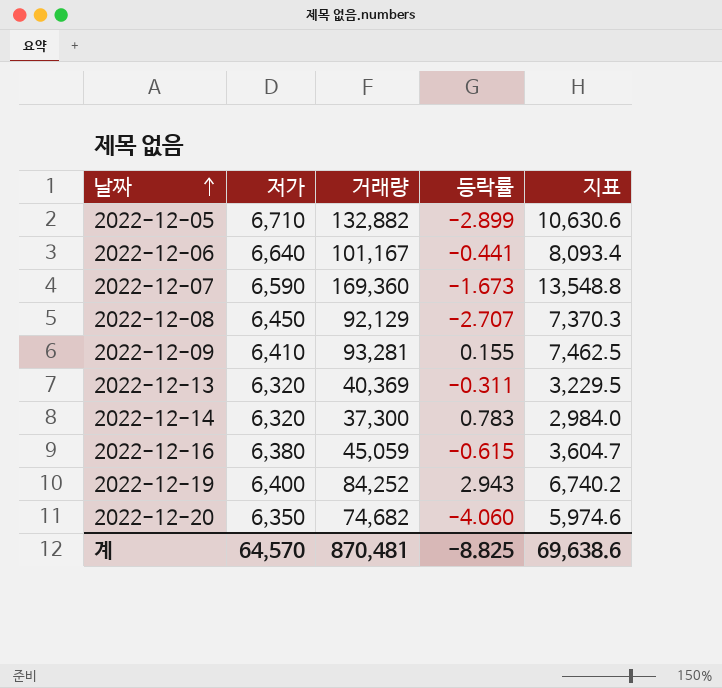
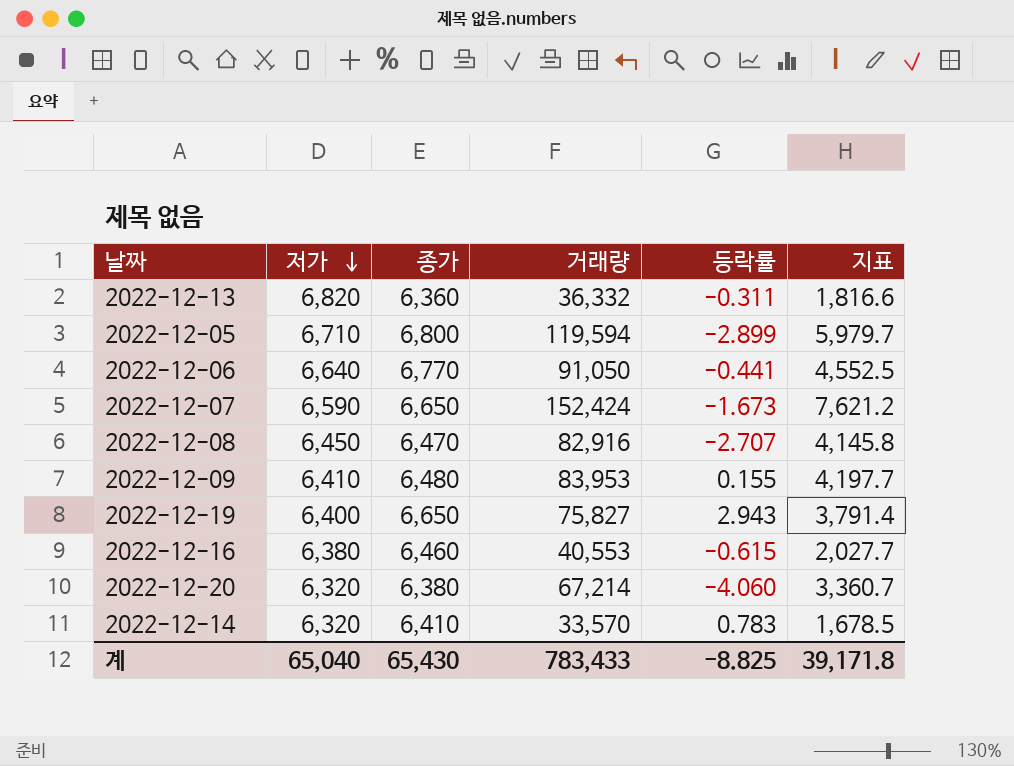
row order: 날짜 ascending -> 저가 descending
column 종가 | position: none -> 3
column 지표 | formula: [거래량] * 0.08 -> [거래량] * 0.05
2022-12-13 | 저가: 6,320 -> 6,820
2022-12-13 | 거래량: 40,369 -> 36,332
2022-12-05 | 거래량: 132,882 -> 119,594
2022-12-06 | 거래량: 101,167 -> 91,050
2022-12-07 | 거래량: 169,360 -> 152,424
2022-12-08 | 거래량: 92,129 -> 82,916
2022-12-09 | 거래량: 93,281 -> 83,953
2022-12-19 | 거래량: 84,252 -> 75,827
2022-12-16 | 거래량: 45,059 -> 40,553
2022-12-20 | 저가: 6,350 -> 6,320
2022-12-20 | 거래량: 74,682 -> 67,214
2022-12-14 | 거래량: 37,300 -> 33,570
계 | 저가: 64,570 -> 65,040
계 | 거래량: 870,481 -> 783,433
계 | 지표: 69,638.6 -> 39,171.8

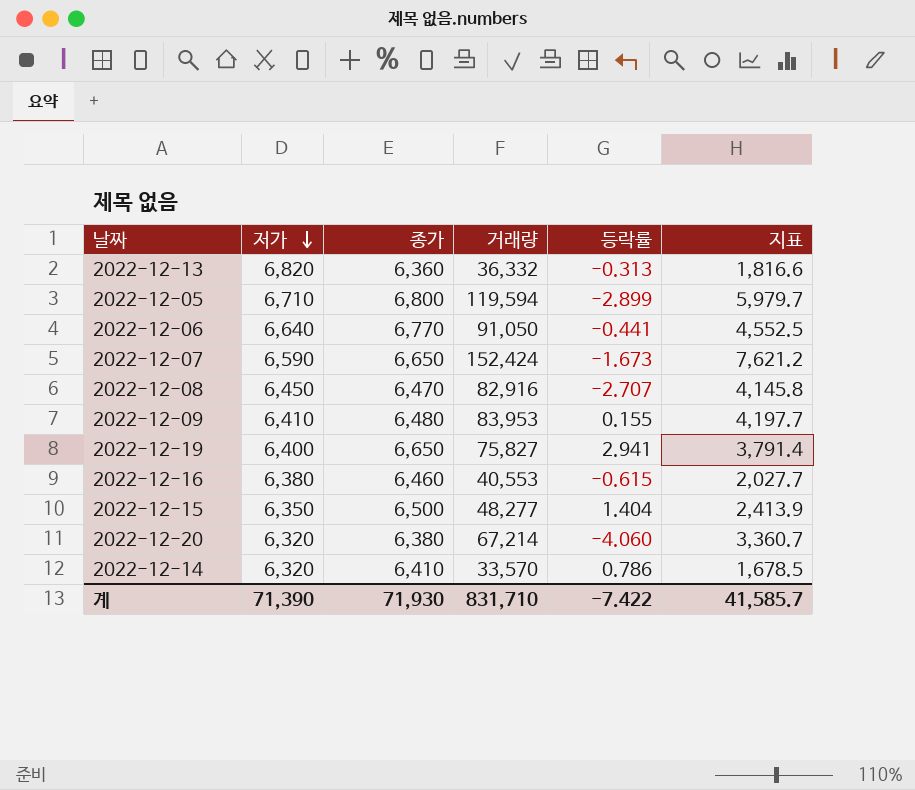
2022-12-13 | 등락률: -0.311 -> -0.313
2022-12-19 | 등락률: 2.943 -> 2.941
row 2022-12-15: none -> 6,350 | 6,500 | 48,277 | 1.404 | 2,413.9
2022-12-14 | 등락률: 0.783 -> 0.786
계 | 저가: 65,040 -> 71,390
계 | 종가: 65,430 -> 71,930
계 | 거래량: 783,433 -> 831,710
계 | 등락률: -8.825 -> -7.422
계 | 지표: 39,171.8 -> 41,585.7

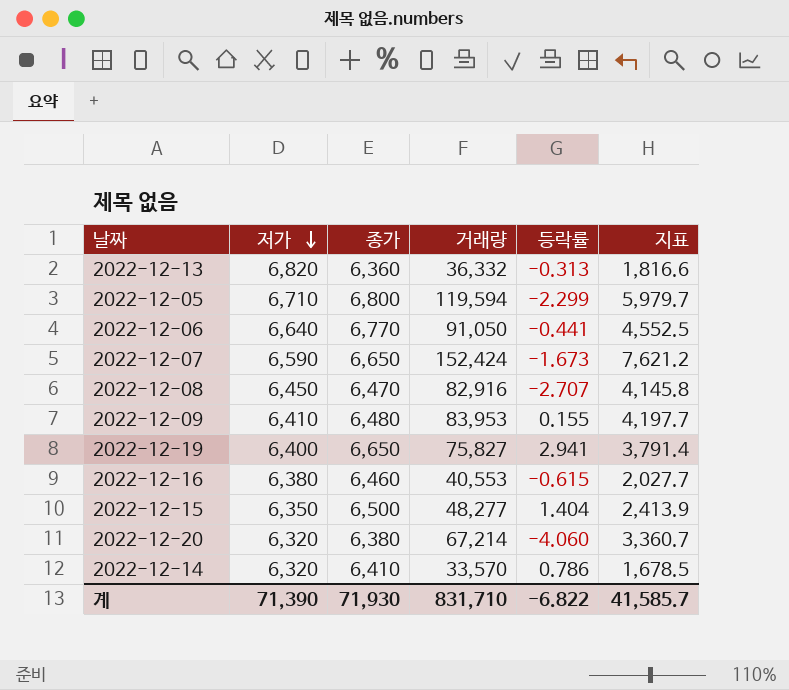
2022-12-05 | 등락률: -2.899 -> -2.299
계 | 등락률: -7.422 -> -6.822

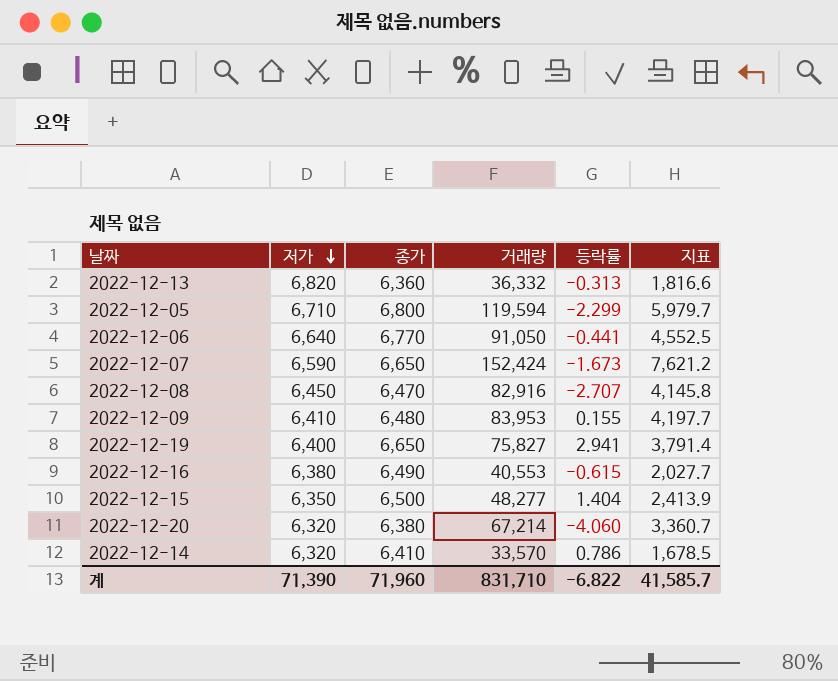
2022-12-16 | 종가: 6,460 -> 6,490
계 | 종가: 71,930 -> 71,960

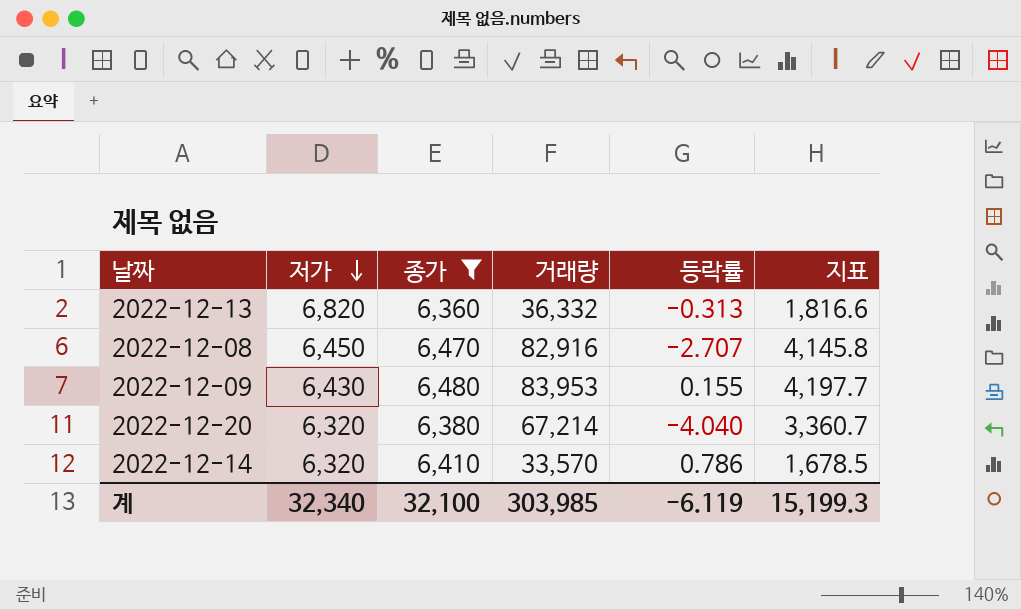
filter: none -> 종가 <= 6,480
2022-12-09 | 저가: 6,410 -> 6,430
2022-12-20 | 등락률: -4.060 -> -4.040
계 | 저가: 71,390 -> 32,340
계 | 종가: 71,960 -> 32,100
계 | 거래량: 831,710 -> 303,985
계 | 등락률: -6.822 -> -6.119
계 | 지표: 41,585.7 -> 15,199.3

